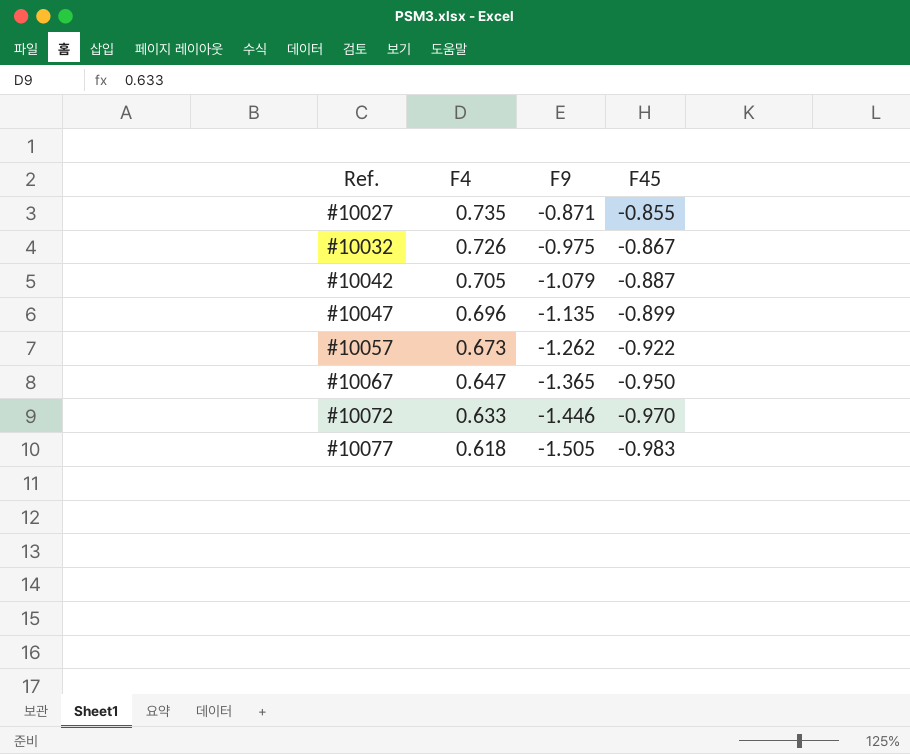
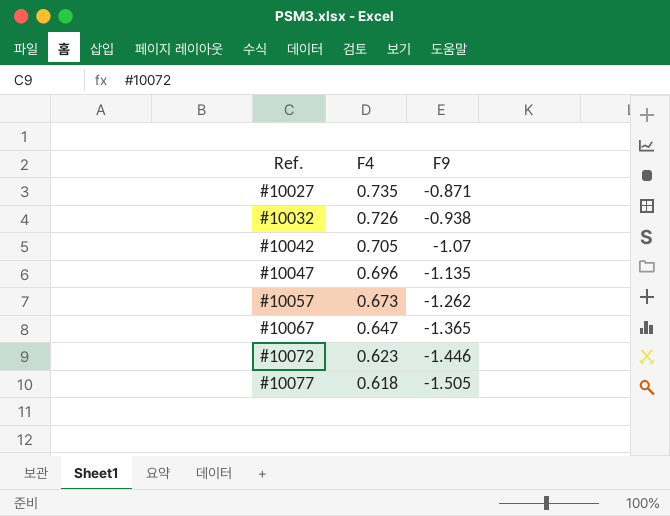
column F45 | position: 4 -> none
#10032 | F9: -0.975 -> -0.938
#10042 | F9: -1.079 -> -1.07
#10072 | F4: 0.633 -> 0.623

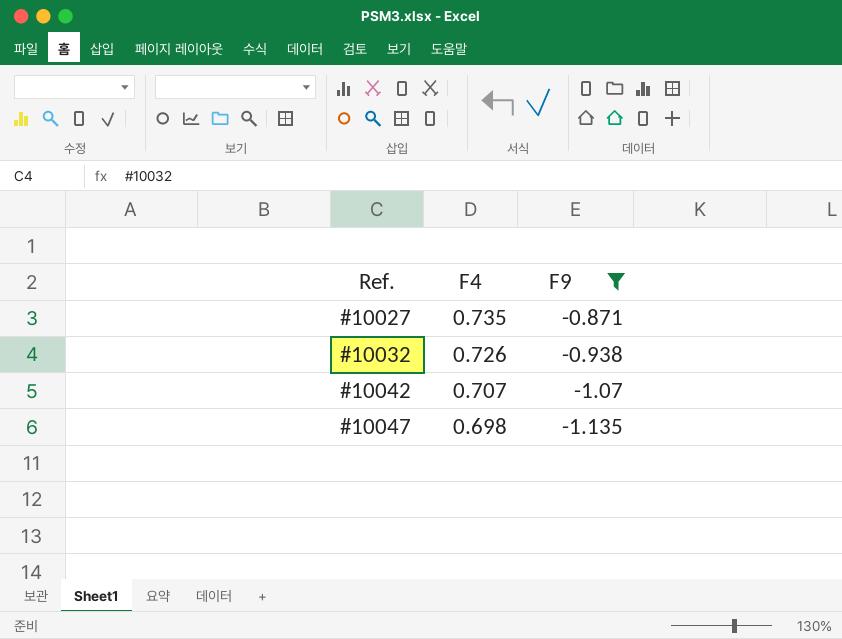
filter: none -> F9 >= -1.135
#10042 | F4: 0.705 -> 0.707
#10047 | F4: 0.696 -> 0.698

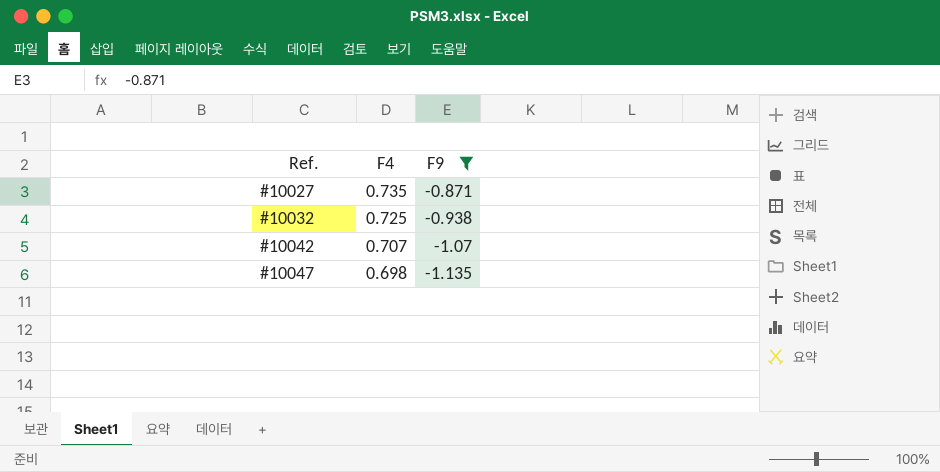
#10032 | F4: 0.726 -> 0.725

